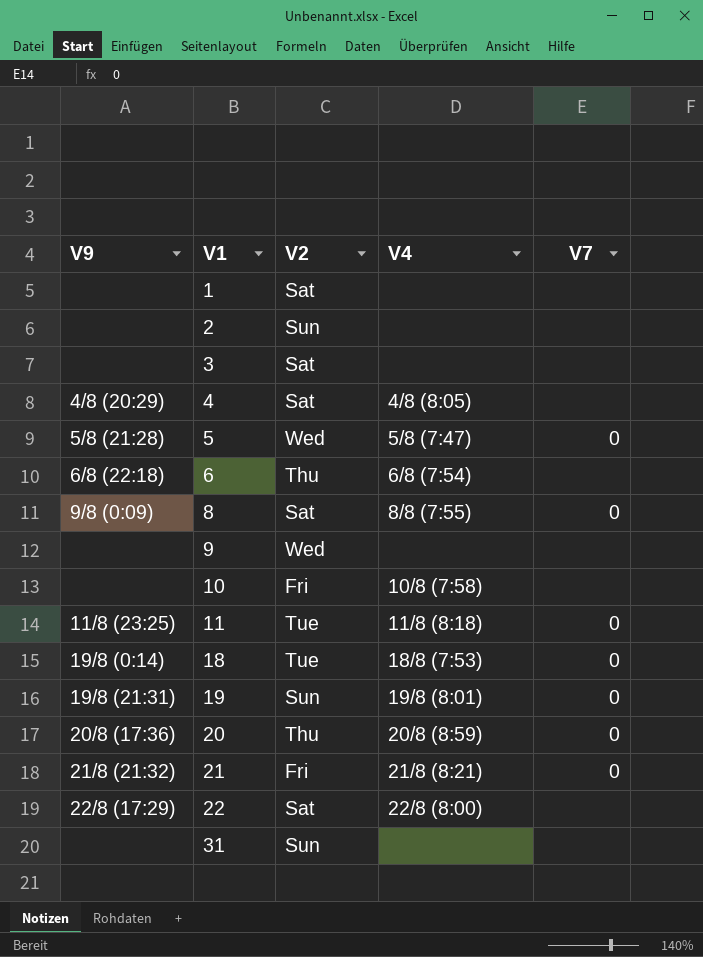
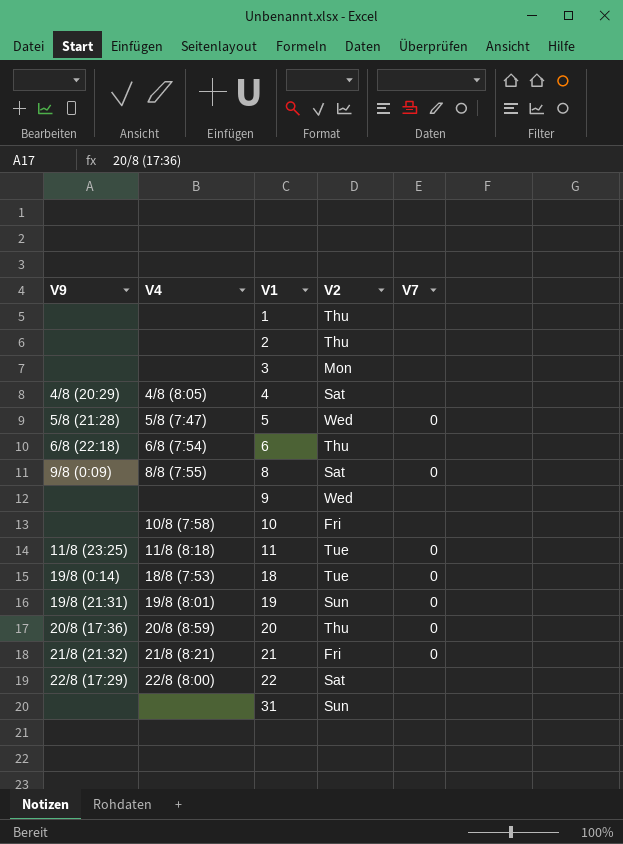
column V4 | position: 4 -> 2
1 | V2: Sat -> Thu
2 | V2: Sun -> Thu
3 | V2: Sat -> Mon

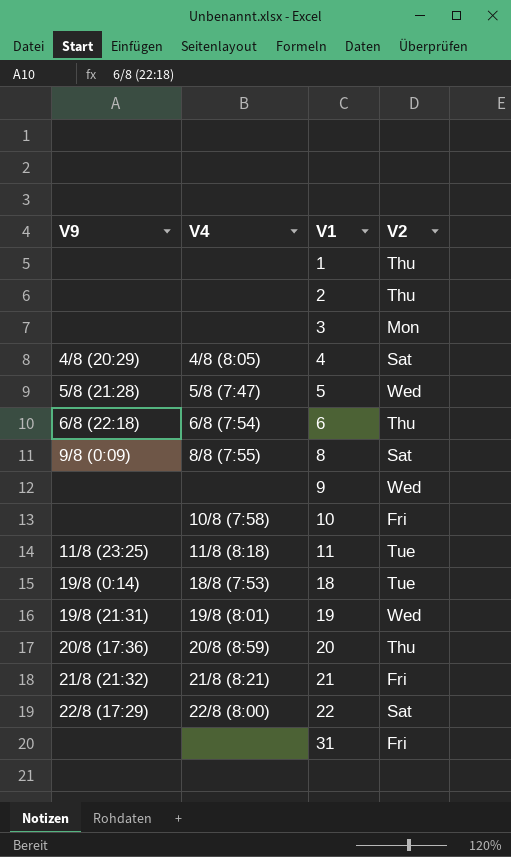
column V7 | position: 5 -> none
19 | V2: Sun -> Wed
31 | V2: Sun -> Fri

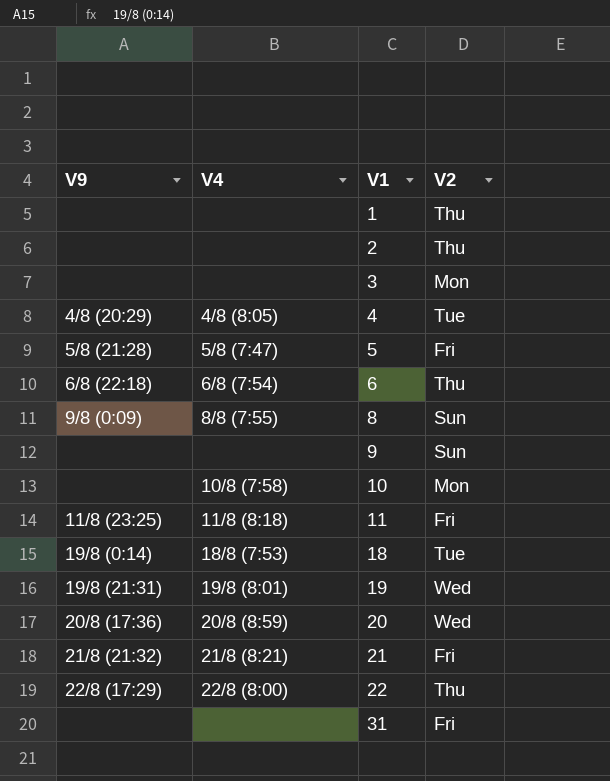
4 | V2: Sat -> Tue
5 | V2: Wed -> Fri
8 | V2: Sat -> Sun
9 | V2: Wed -> Sun
10 | V2: Fri -> Mon
11 | V2: Tue -> Fri
20 | V2: Thu -> Wed
22 | V2: Sat -> Thu

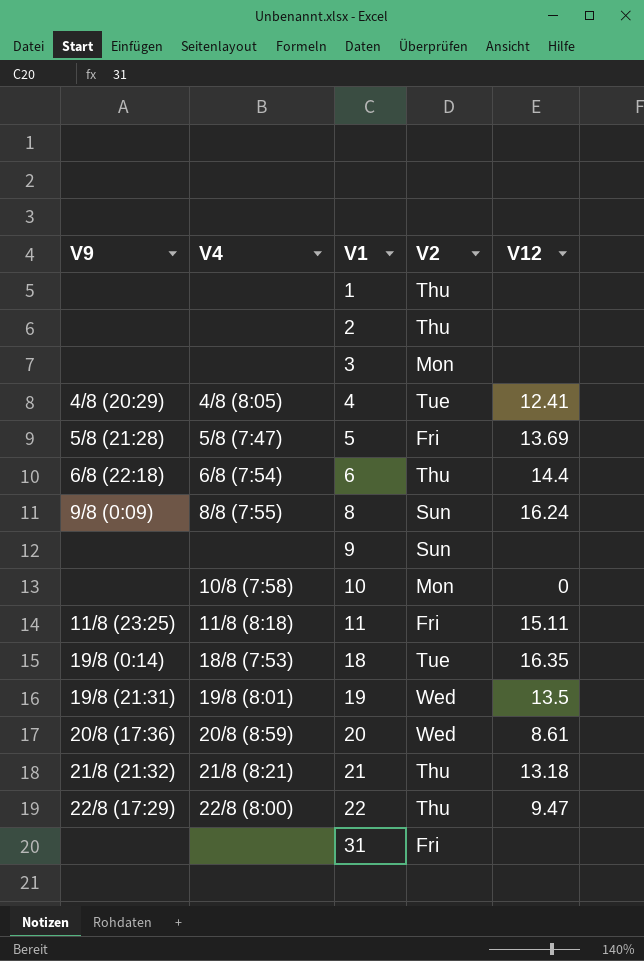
column V12 | position: none -> 5
21 | V2: Fri -> Thu

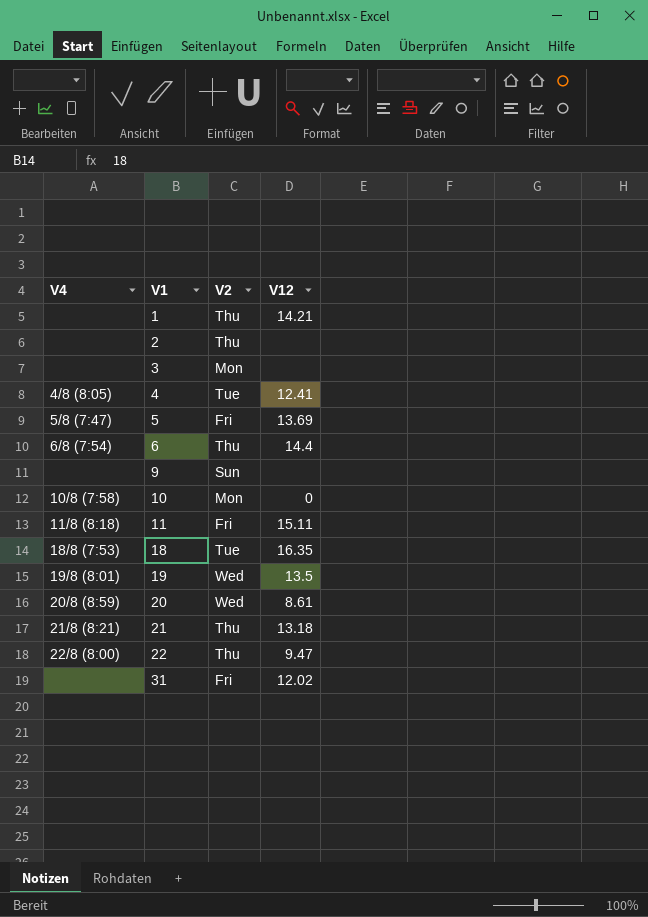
column V9 | position: 1 -> none
row 8: 9/8 (0:09) | 8/8 (7:55) | Sun | 16.24 -> none
1 | V12: none -> 14.21
31 | V12: none -> 12.02

